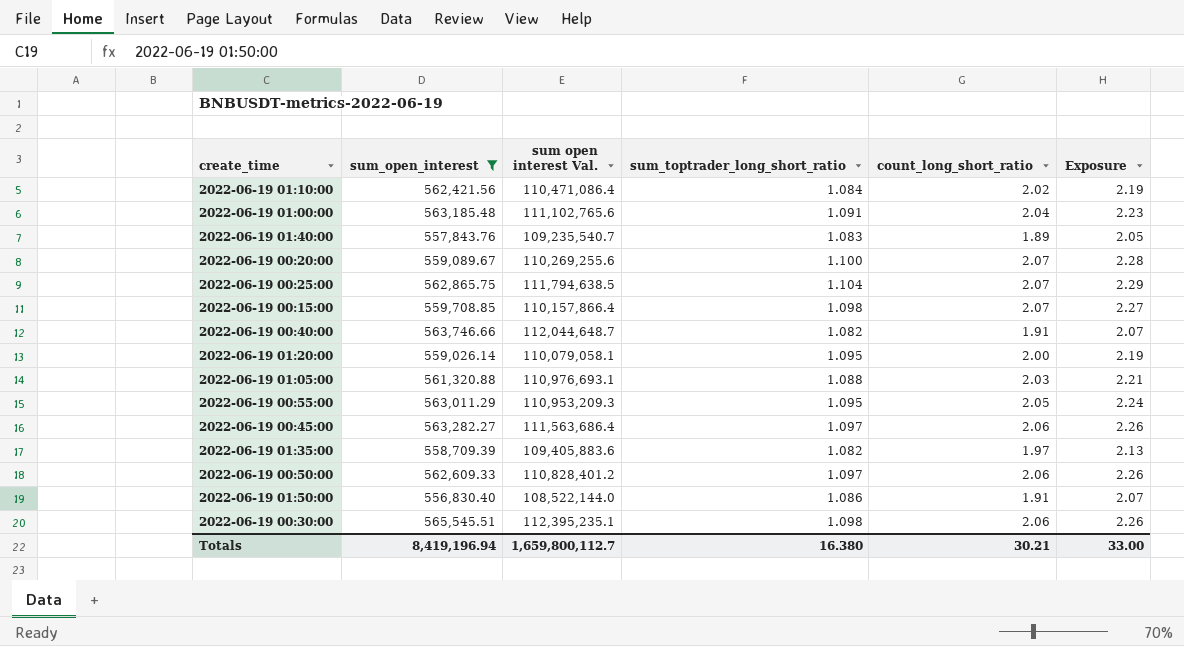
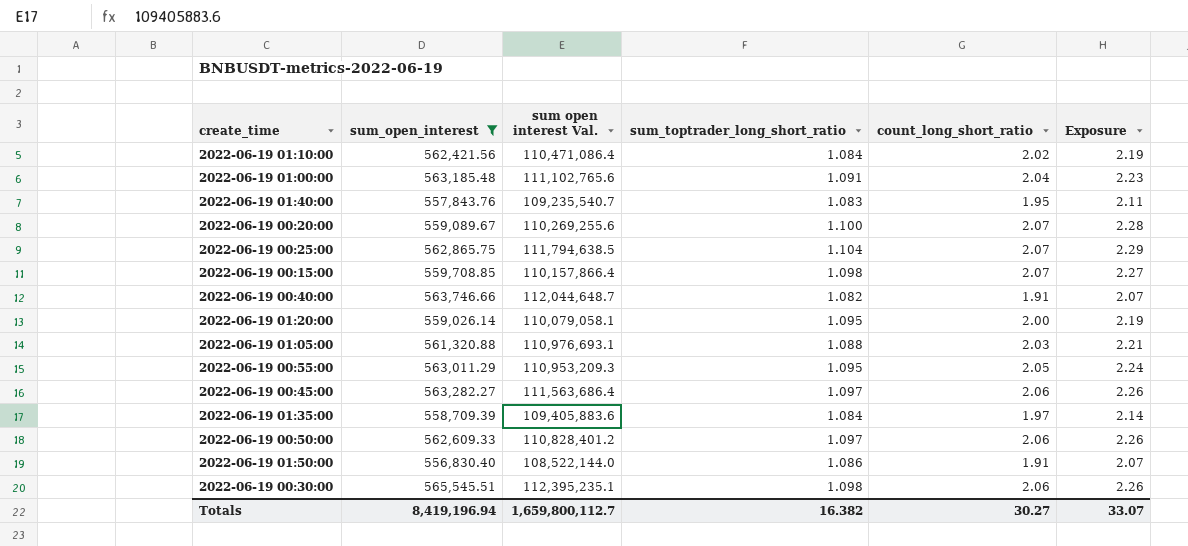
2022-06-19 01:40:00 | count_long_short_ratio: 1.89 -> 1.95
2022-06-19 01:40:00 | Exposure: 2.05 -> 2.11
2022-06-19 01:35:00 | sum_toptrader_long_short_ratio: 1.082 -> 1.084
2022-06-19 01:35:00 | Exposure: 2.13 -> 2.14
Totals | sum_toptrader_long_short_ratio: 16.380 -> 16.382
Totals | count_long_short_ratio: 30.21 -> 30.27
Totals | Exposure: 33.00 -> 33.07

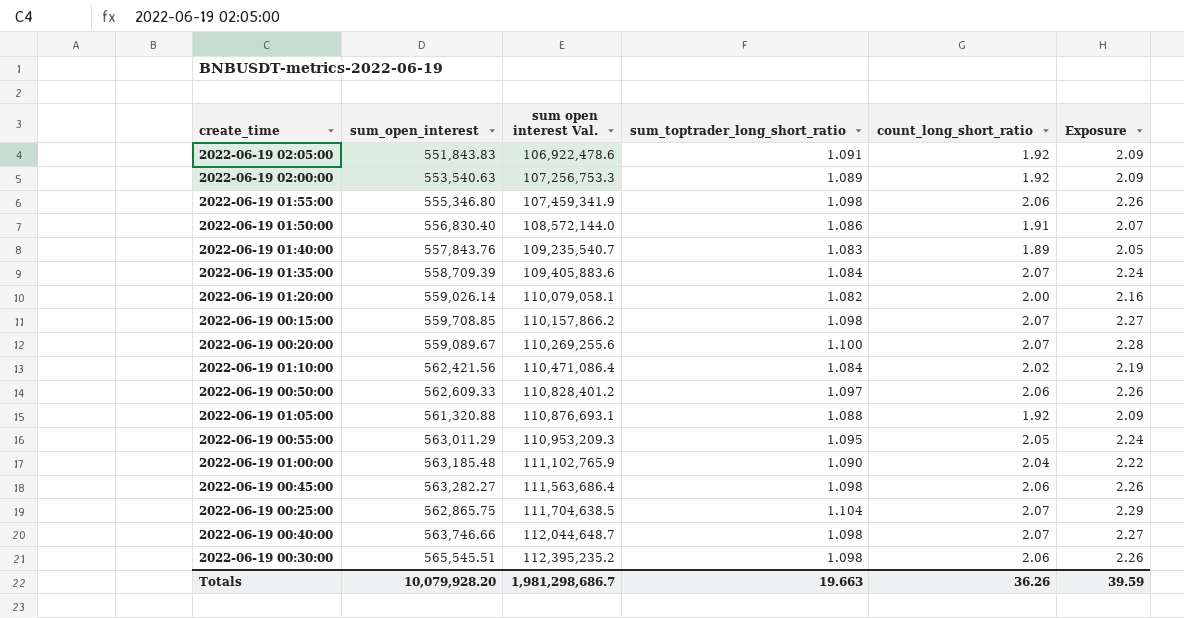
filter: sum_open_interest >= 556,830.40 -> none
row order: none -> sum open interest Val. ascending
2022-06-19 01:50:00 | sum open interest Val.: 108,522,144.0 -> 108,572,144.0
2022-06-19 01:40:00 | count_long_short_ratio: 1.95 -> 1.89
2022-06-19 01:40:00 | Exposure: 2.11 -> 2.05
2022-06-19 01:35:00 | count_long_short_ratio: 1.97 -> 2.07
2022-06-19 01:35:00 | Exposure: 2.14 -> 2.24
2022-06-19 01:20:00 | sum_toptrader_long_short_ratio: 1.095 -> 1.082
2022-06-19 01:20:00 | Exposure: 2.19 -> 2.16
2022-06-19 00:15:00 | sum open interest Val.: 110,157,866.4 -> 110,157,866.2
2022-06-19 01:05:00 | sum open interest Val.: 110,976,693.1 -> 110,876,693.1
2022-06-19 01:05:00 | count_long_short_ratio: 2.03 -> 1.92
2022-06-19 01:05:00 | Exposure: 2.21 -> 2.09
2022-06-19 01:00:00 | sum open interest Val.: 111,102,765.6 -> 111,102,765.9
2022-06-19 01:00:00 | sum_toptrader_long_short_ratio: 1.091 -> 1.090
2022-06-19 01:00:00 | Exposure: 2.23 -> 2.22
2022-06-19 00:45:00 | sum_toptrader_long_short_ratio: 1.097 -> 1.098
2022-06-19 00:25:00 | sum open interest Val.: 111,794,638.5 -> 111,704,638.5
2022-06-19 00:40:00 | sum_toptrader_long_short_ratio: 1.082 -> 1.098
2022-06-19 00:40:00 | count_long_short_ratio: 1.91 -> 2.07
2022-06-19 00:40:00 | Exposure: 2.07 -> 2.27
2022-06-19 00:30:00 | sum open interest Val.: 112,395,235.1 -> 112,395,235.2
Totals | sum_open_interest: 8,419,196.94 -> 10,079,928.20
Totals | sum open interest Val.: 1,659,800,112.7 -> 1,981,298,686.7
Totals | sum_toptrader_long_short_ratio: 16.382 -> 19.663
Totals | count_long_short_ratio: 30.27 -> 36.26
Totals | Exposure: 33.07 -> 39.59

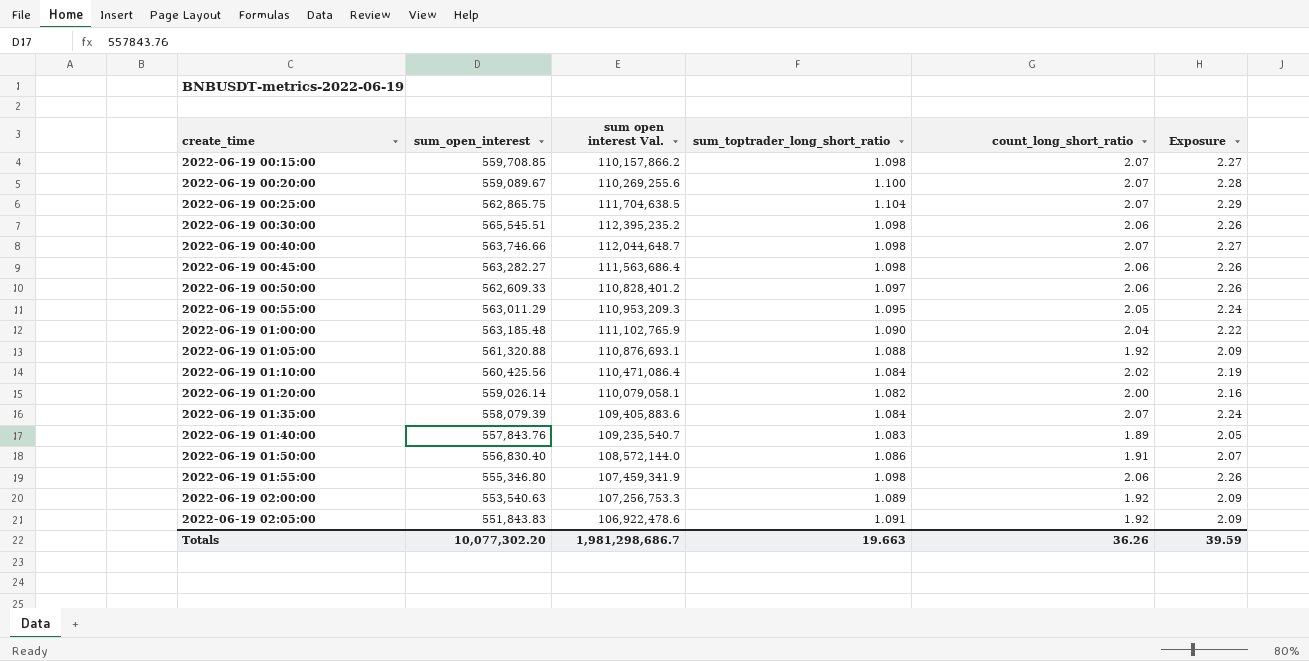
row order: sum open interest Val. ascending -> create_time ascending
2022-06-19 01:10:00 | sum_open_interest: 562,421.56 -> 560,425.56
2022-06-19 01:35:00 | sum_open_interest: 558,709.39 -> 558,079.39
Totals | sum_open_interest: 10,079,928.20 -> 10,077,302.20

